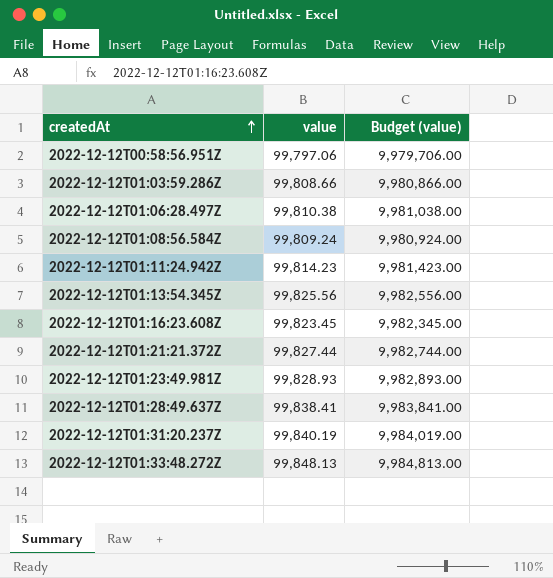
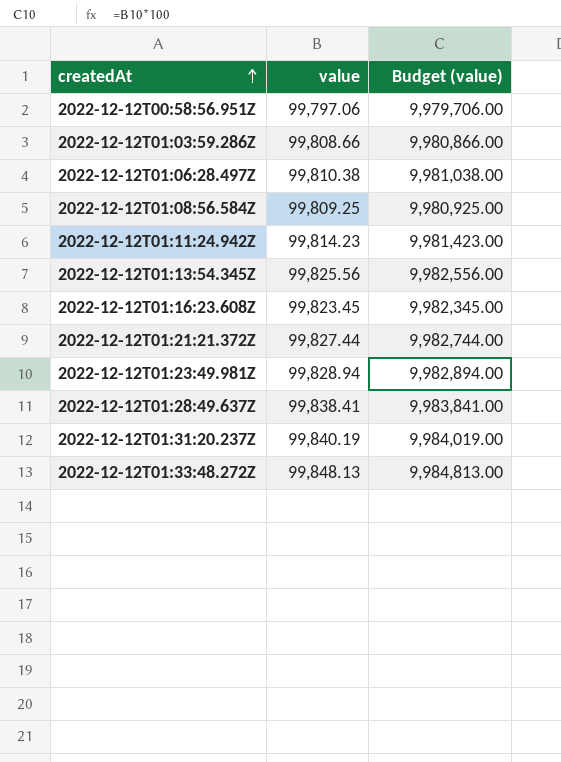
2022-12-12T01:08:56.584Z | value: 99,809.24 -> 99,809.25
2022-12-12T01:08:56.584Z | Budget (value): 9,980,924.00 -> 9,980,925.00
2022-12-12T01:23:49.981Z | value: 99,828.93 -> 99,828.94
2022-12-12T01:23:49.981Z | Budget (value): 9,982,893.00 -> 9,982,894.00

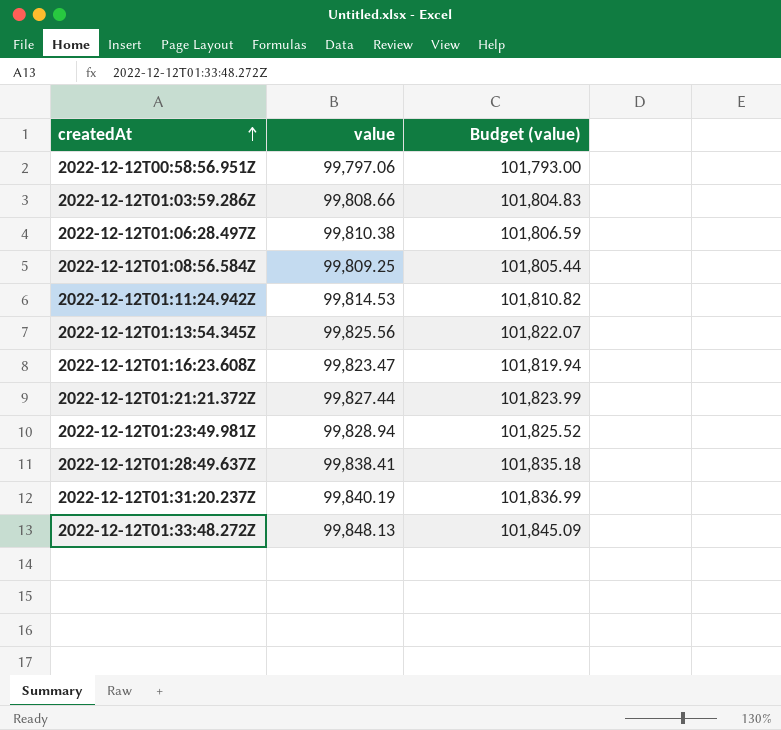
column Budget (value) | formula: [value] * 100 -> [value] * 1.02
2022-12-12T01:11:24.942Z | value: 99,814.23 -> 99,814.53
2022-12-12T01:16:23.608Z | value: 99,823.45 -> 99,823.47

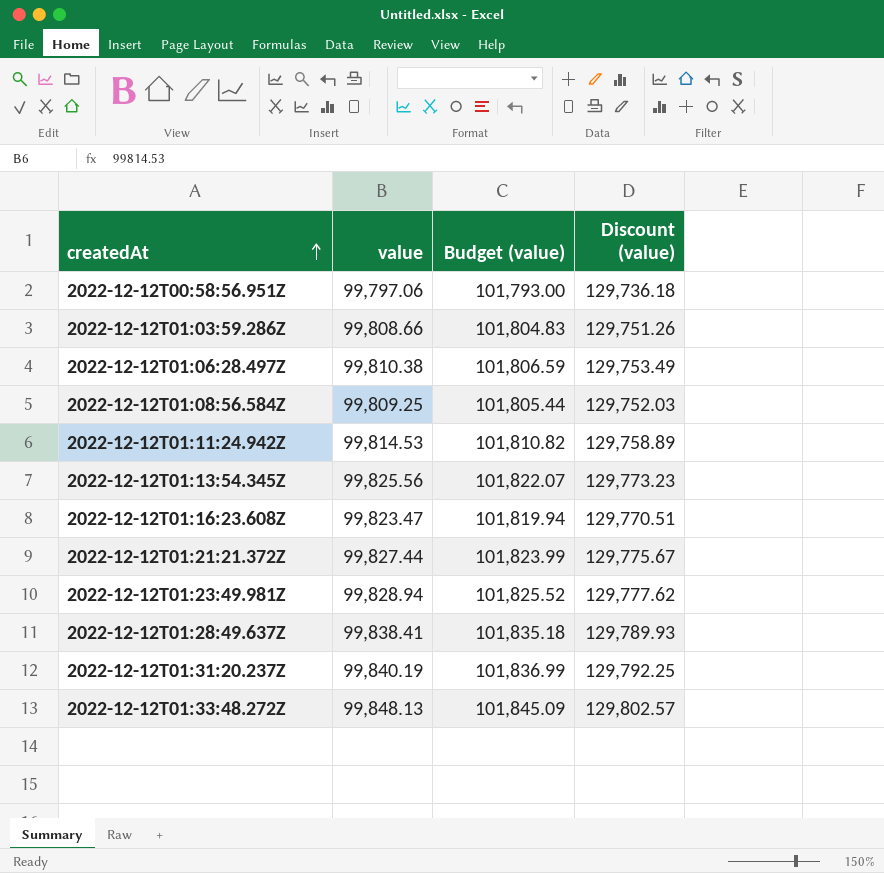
column Discount (value) | formula: none -> [value] * 1.3

